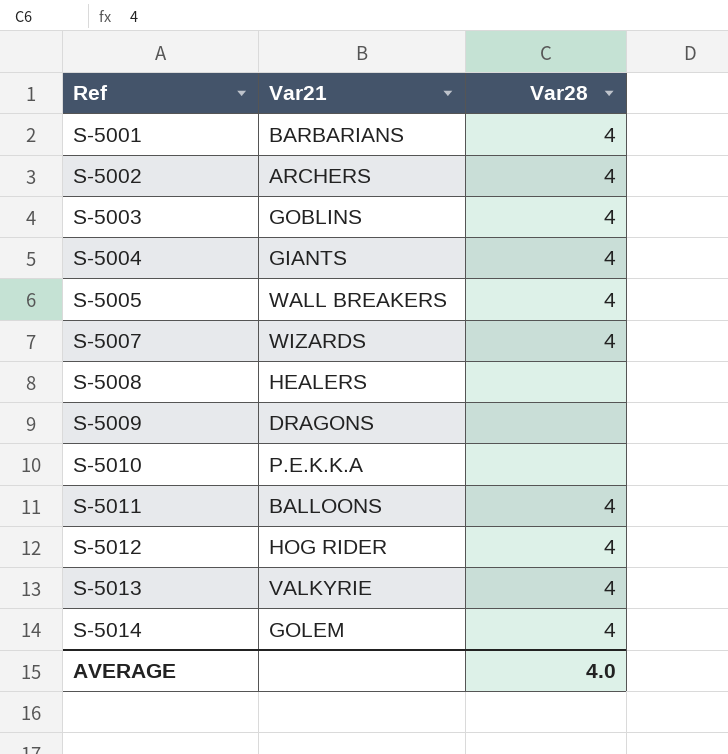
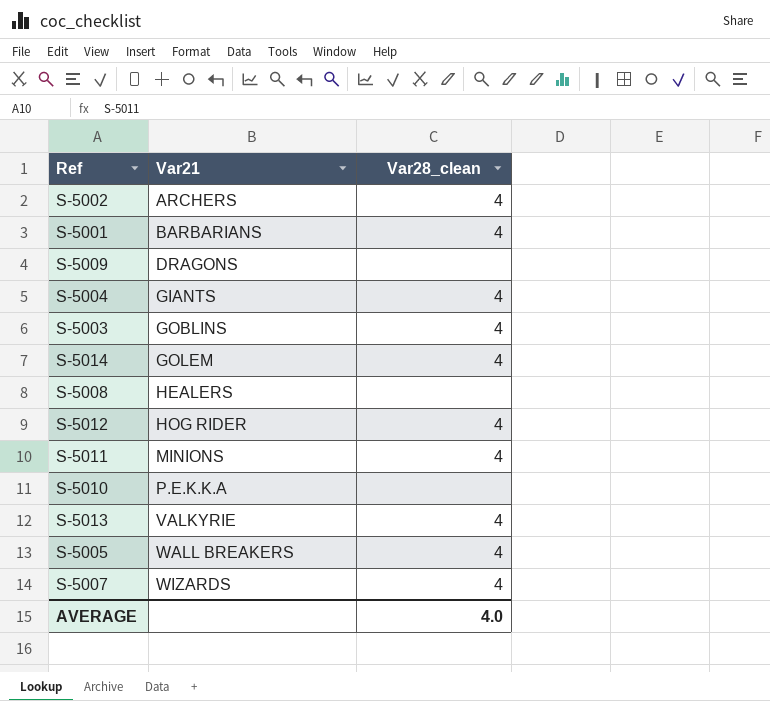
row order: Ref ascending -> Var21 ascending
column name: Var28 -> Var28_clean
S-5011 | Var21: BALLOONS -> MINIONS

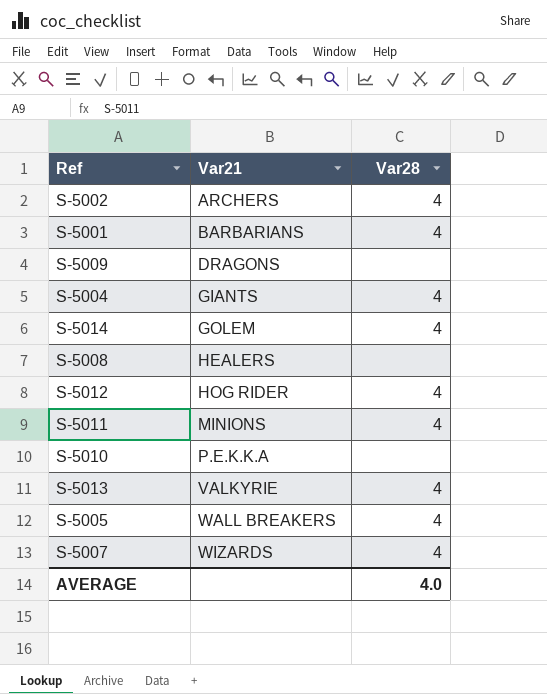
column name: Var28_clean -> Var28
row S-5003: GOBLINS | 4 -> none

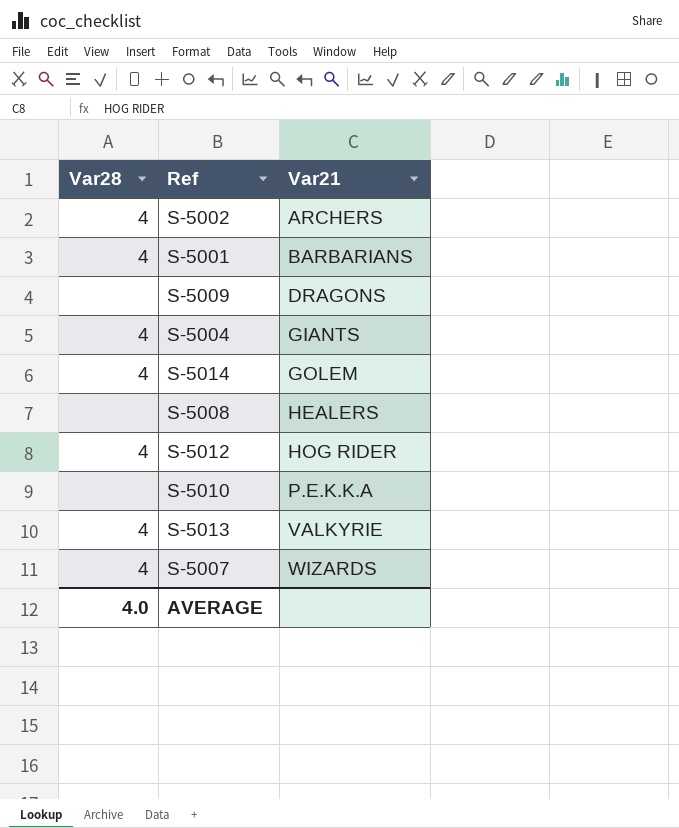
column Var28 | position: 3 -> 1
row S-5011: MINIONS | 4 -> none
row S-5005: WALL BREAKERS | 4 -> none

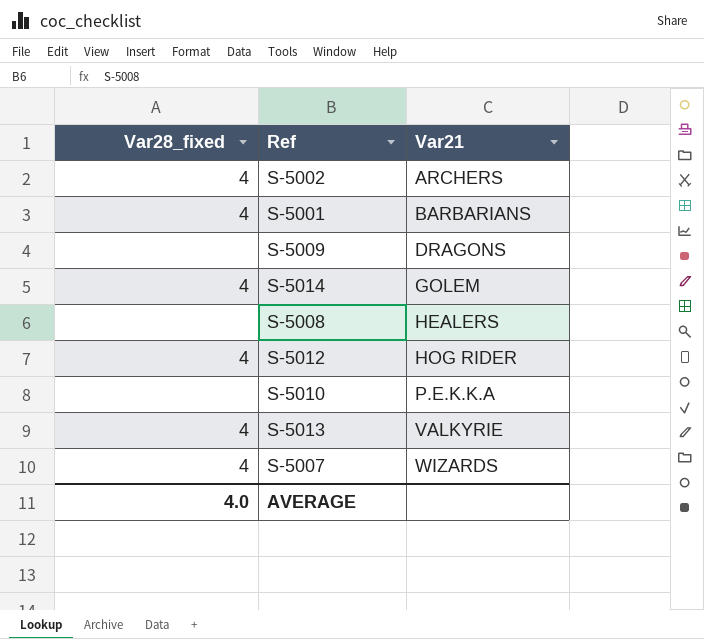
column name: Var28 -> Var28_fixed
row S-5004: 4 | GIANTS -> none

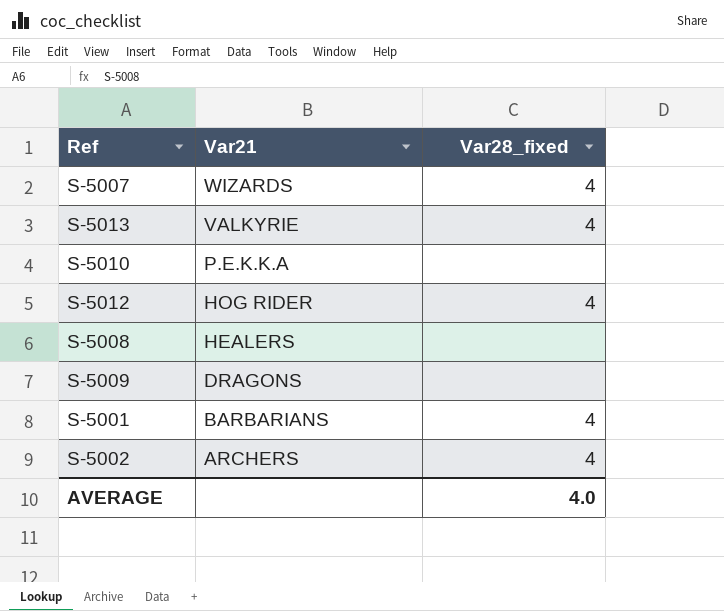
row order: Var21 ascending -> Var21 descending
column Var28_fixed | position: 1 -> 3
row S-5014: 4 | GOLEM -> none

